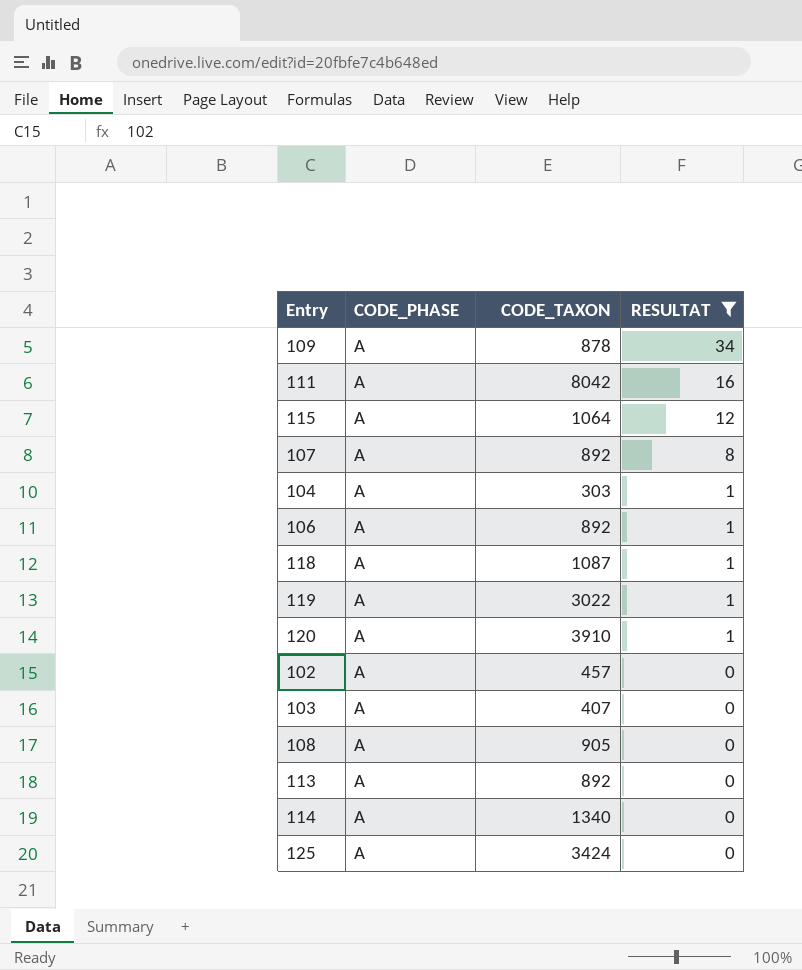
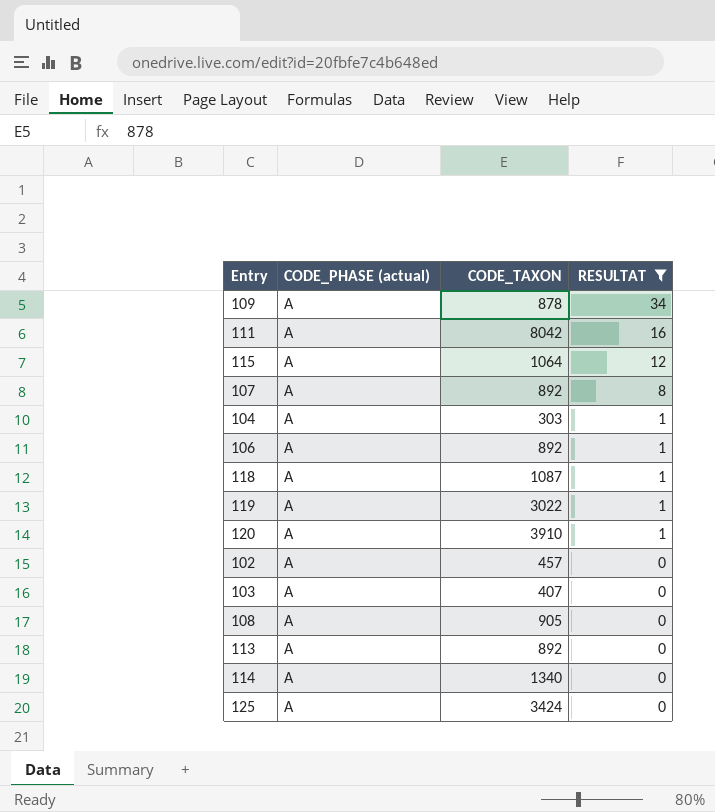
column name: CODE_PHASE -> CODE_PHASE (actual)

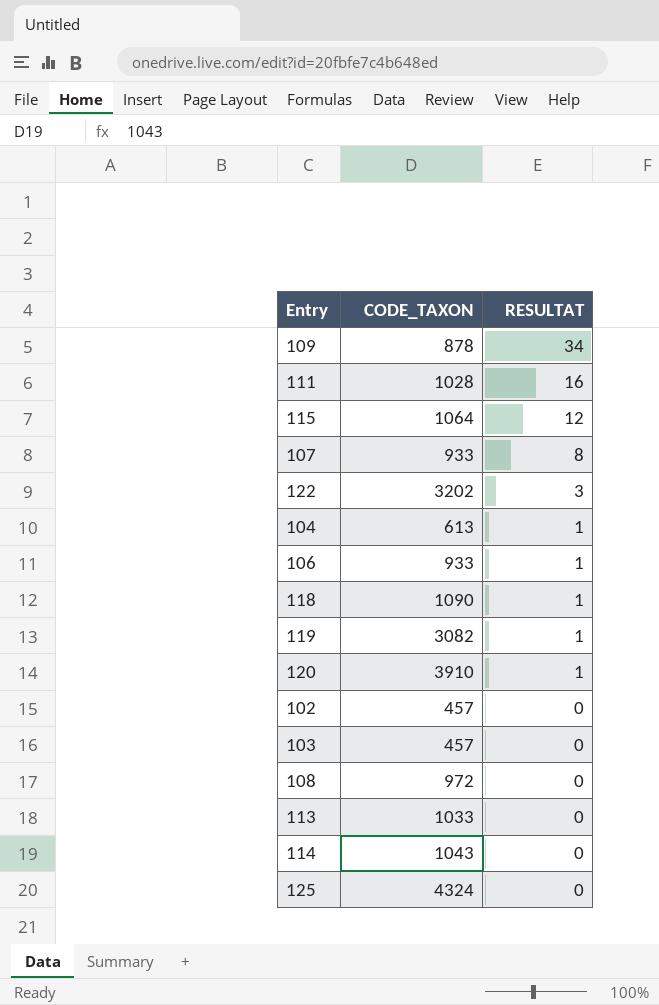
filter: RESULTAT != 3 -> none
column CODE_PHASE (actual) | position: 2 -> none
111 | CODE_TAXON: 8042 -> 1028
107 | CODE_TAXON: 892 -> 933
104 | CODE_TAXON: 303 -> 613
106 | CODE_TAXON: 892 -> 933
118 | CODE_TAXON: 1087 -> 1090
119 | CODE_TAXON: 3022 -> 3082
103 | CODE_TAXON: 407 -> 457
108 | CODE_TAXON: 905 -> 972
113 | CODE_TAXON: 892 -> 1033
114 | CODE_TAXON: 1340 -> 1043
125 | CODE_TAXON: 3424 -> 4324

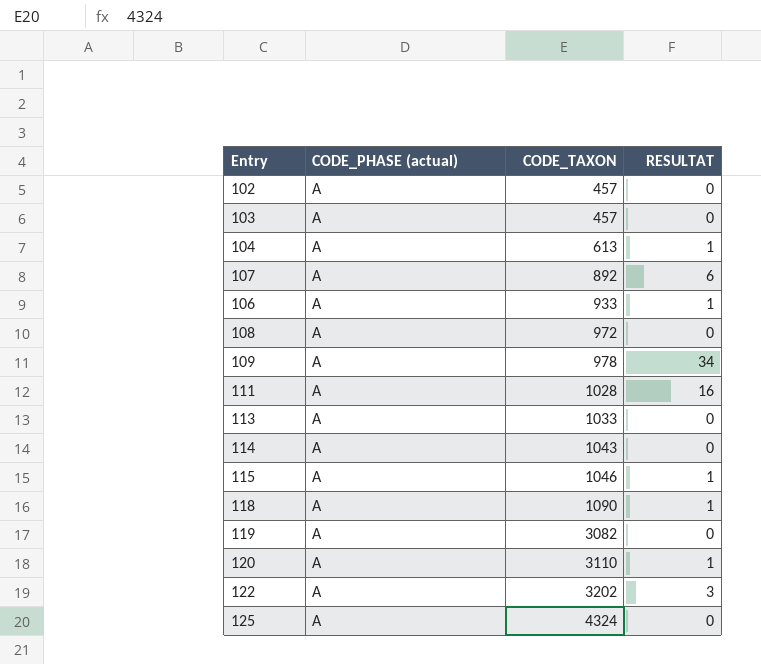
row order: RESULTAT descending -> CODE_TAXON ascending
column CODE_PHASE (actual) | position: none -> 2
107 | CODE_TAXON: 933 -> 892
107 | RESULTAT: 8 -> 6
109 | CODE_TAXON: 878 -> 978
115 | CODE_TAXON: 1064 -> 1046
115 | RESULTAT: 12 -> 1
119 | RESULTAT: 1 -> 0
120 | CODE_TAXON: 3910 -> 3110

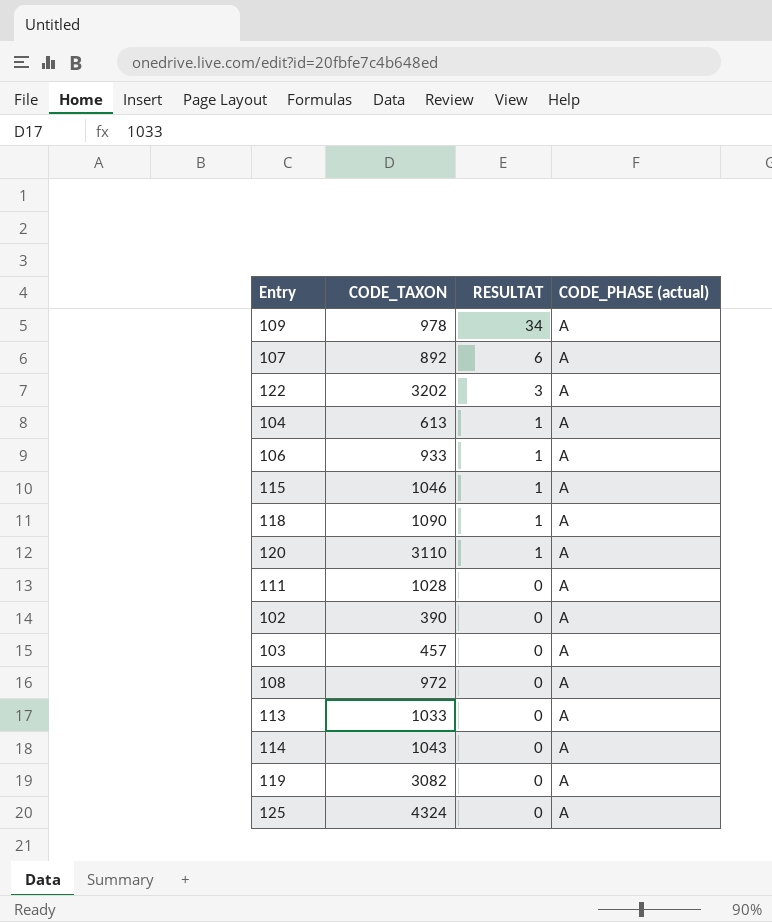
row order: CODE_TAXON ascending -> RESULTAT descending
column CODE_PHASE (actual) | position: 2 -> 4
111 | RESULTAT: 16 -> 0
102 | CODE_TAXON: 457 -> 390

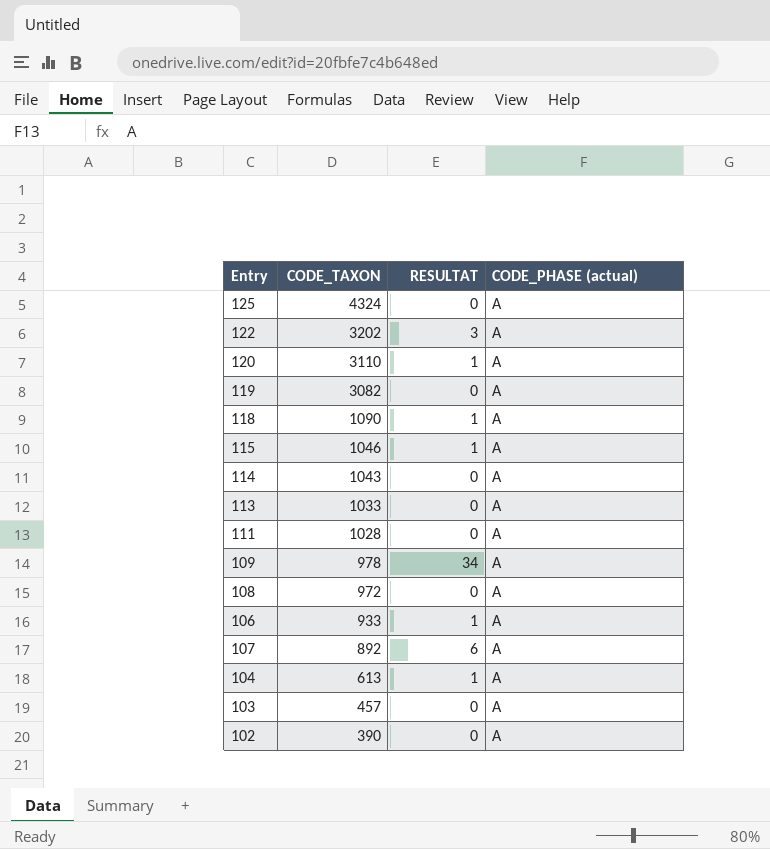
row order: RESULTAT descending -> CODE_TAXON descending

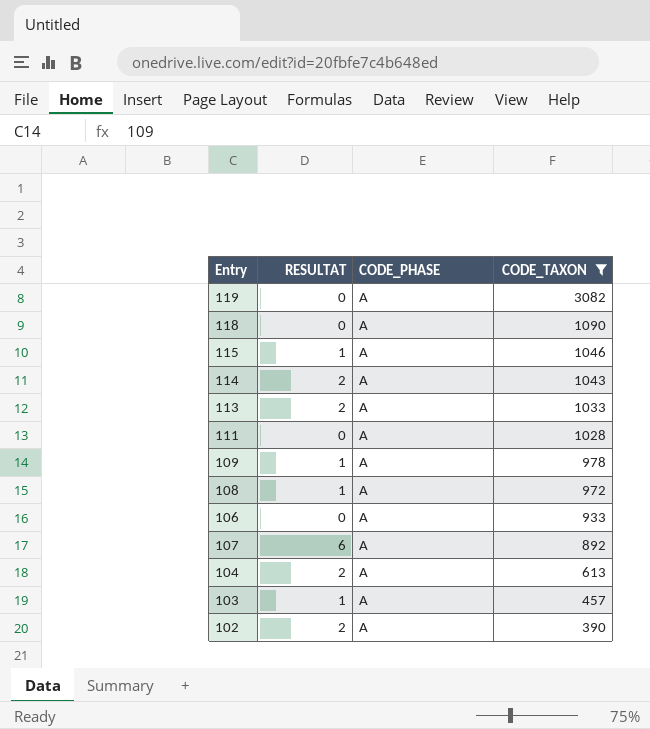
filter: none -> CODE_TAXON <= 3082
column name: CODE_PHASE (actual) -> CODE_PHASE
column CODE_TAXON | position: 2 -> 4
118 | RESULTAT: 1 -> 0
114 | RESULTAT: 0 -> 2
113 | RESULTAT: 0 -> 2
109 | RESULTAT: 34 -> 1
108 | RESULTAT: 0 -> 1
106 | RESULTAT: 1 -> 0
104 | RESULTAT: 1 -> 2
103 | RESULTAT: 0 -> 1
102 | RESULTAT: 0 -> 2

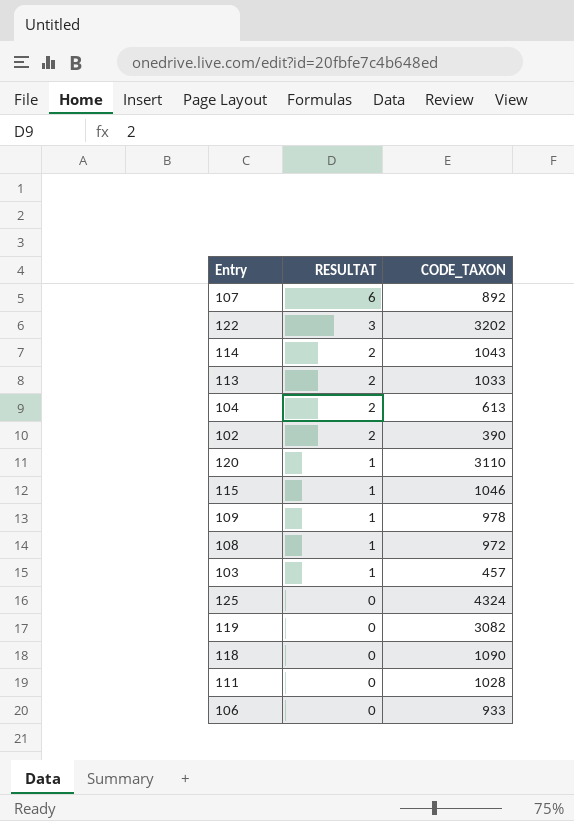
filter: CODE_TAXON <= 3082 -> none
row order: CODE_TAXON descending -> RESULTAT descending
column CODE_PHASE | position: 3 -> none

